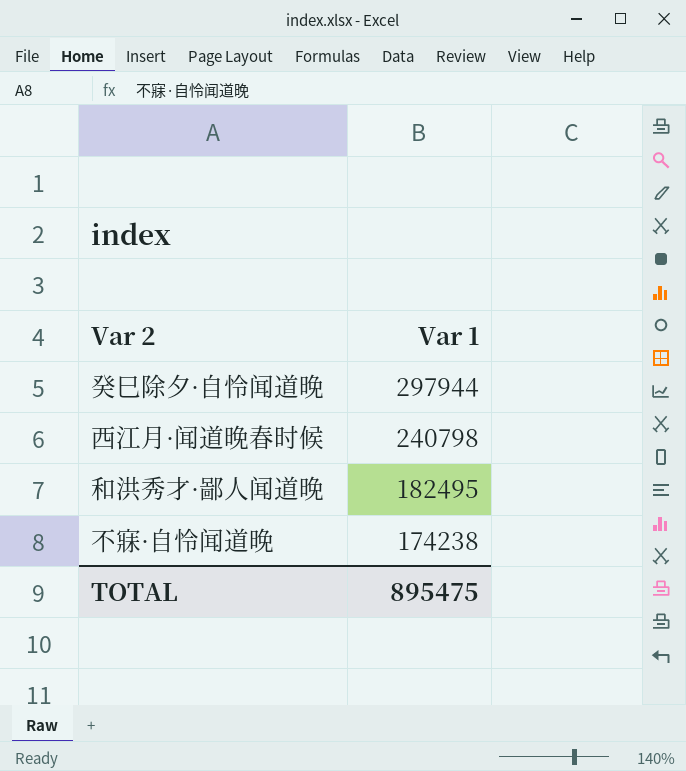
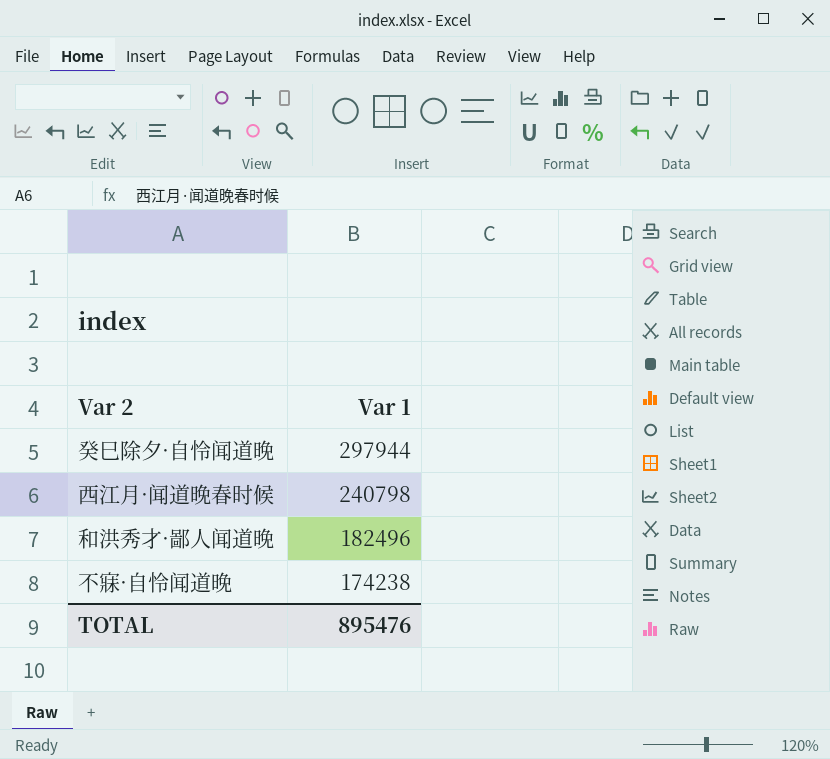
和洪秀才·鄙人闻道晚 | Var 1: 182495 -> 182496
TOTAL | Var 1: 895475 -> 895476

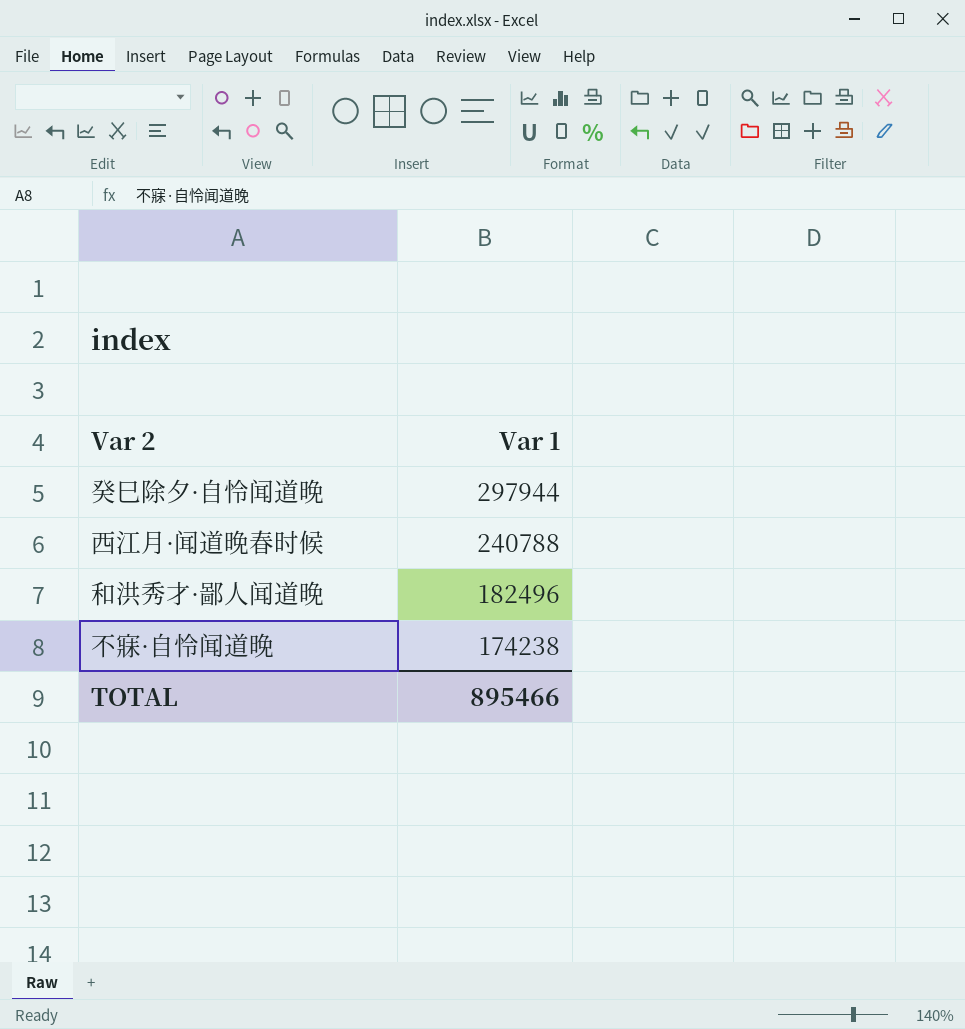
西江月·闻道晚春时候 | Var 1: 240798 -> 240788
TOTAL | Var 1: 895476 -> 895466

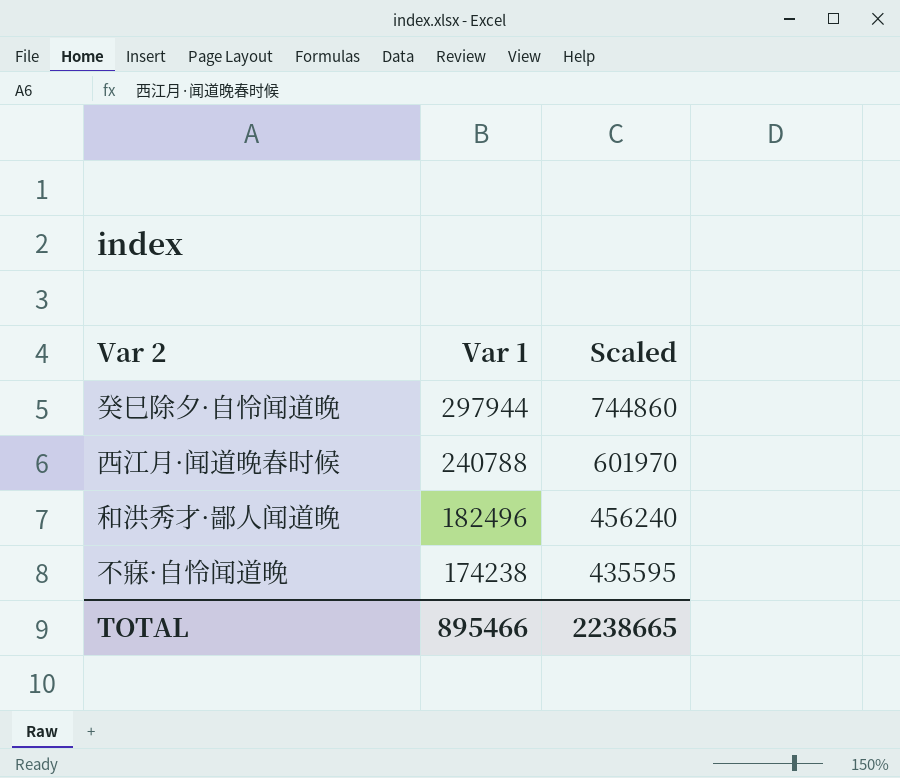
column Scaled | formula: none -> [Var 1] * 2.5

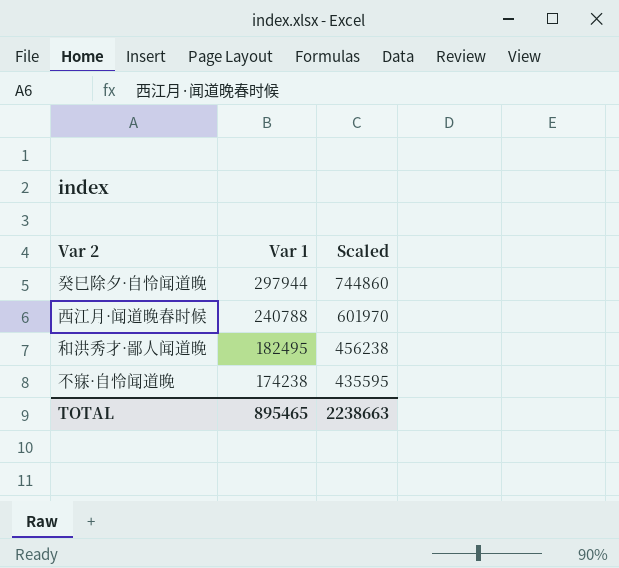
和洪秀才·鄙人闻道晚 | Var 1: 182496 -> 182495
和洪秀才·鄙人闻道晚 | Scaled: 456240 -> 456238
TOTAL | Var 1: 895466 -> 895465
TOTAL | Scaled: 2238665 -> 2238663

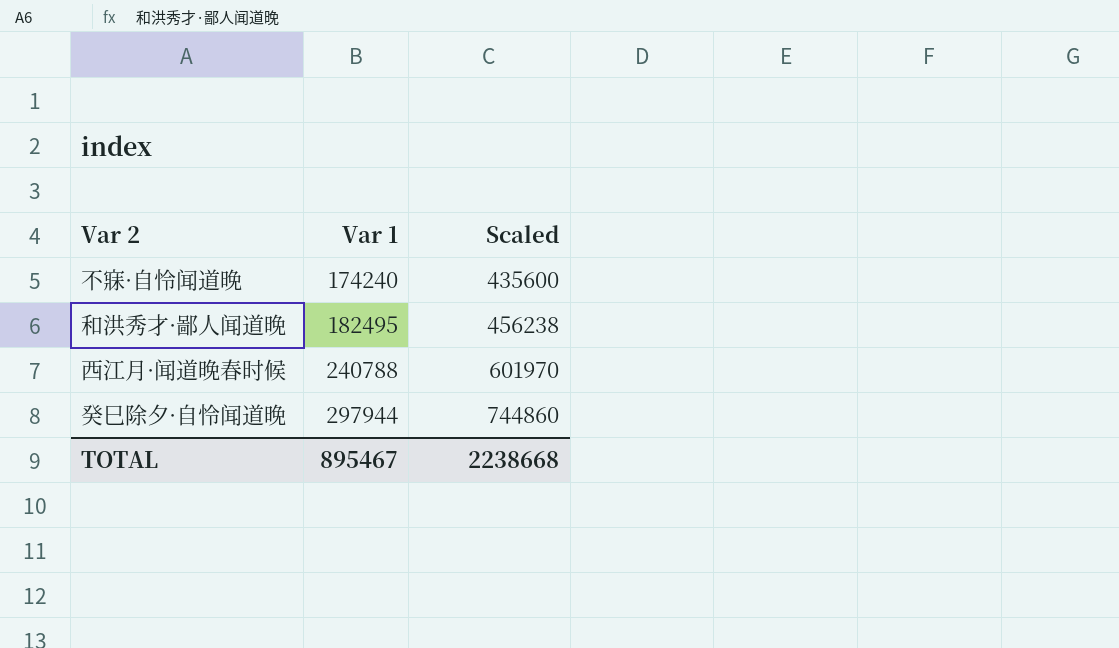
row order: Var 1 descending -> Var 1 ascending
不寐·自怜闻道晚 | Var 1: 174238 -> 174240
不寐·自怜闻道晚 | Scaled: 435595 -> 435600
TOTAL | Var 1: 895465 -> 895467
TOTAL | Scaled: 2238663 -> 2238668

